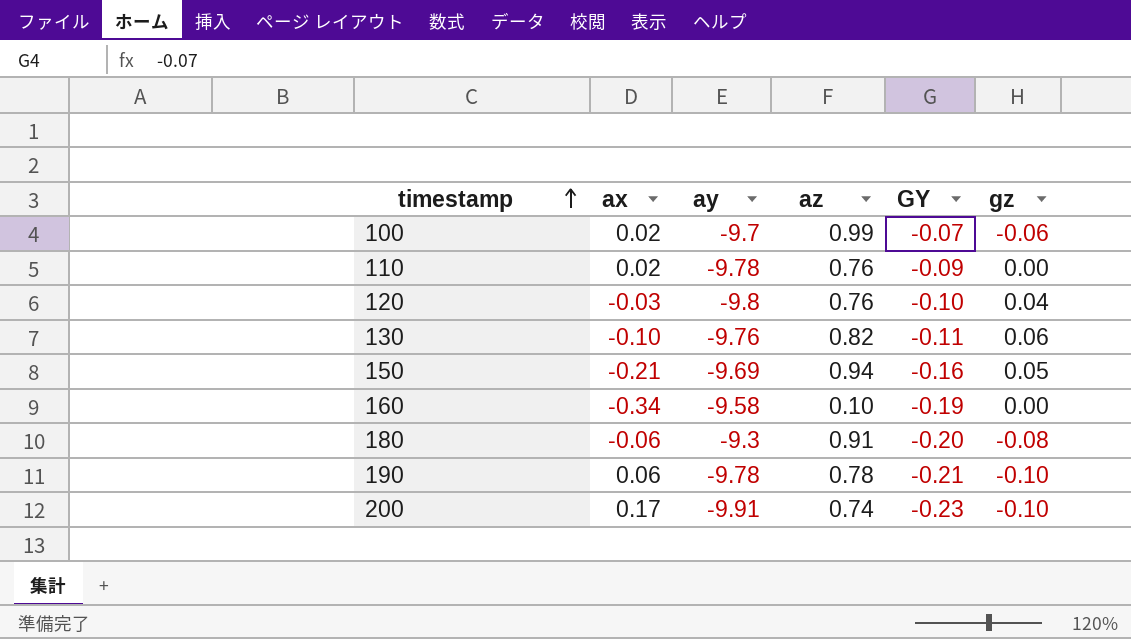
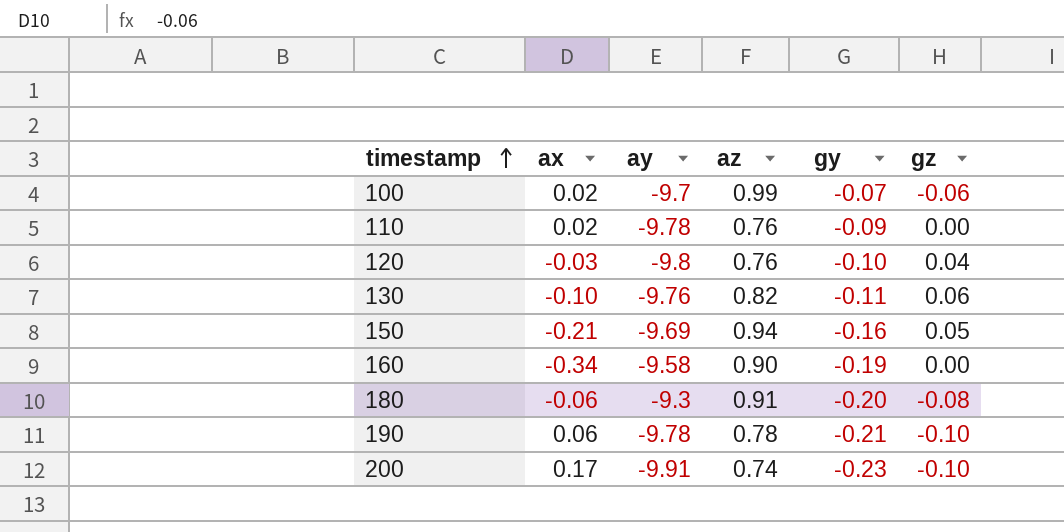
column name: GY -> gy
160 | az: 0.10 -> 0.90

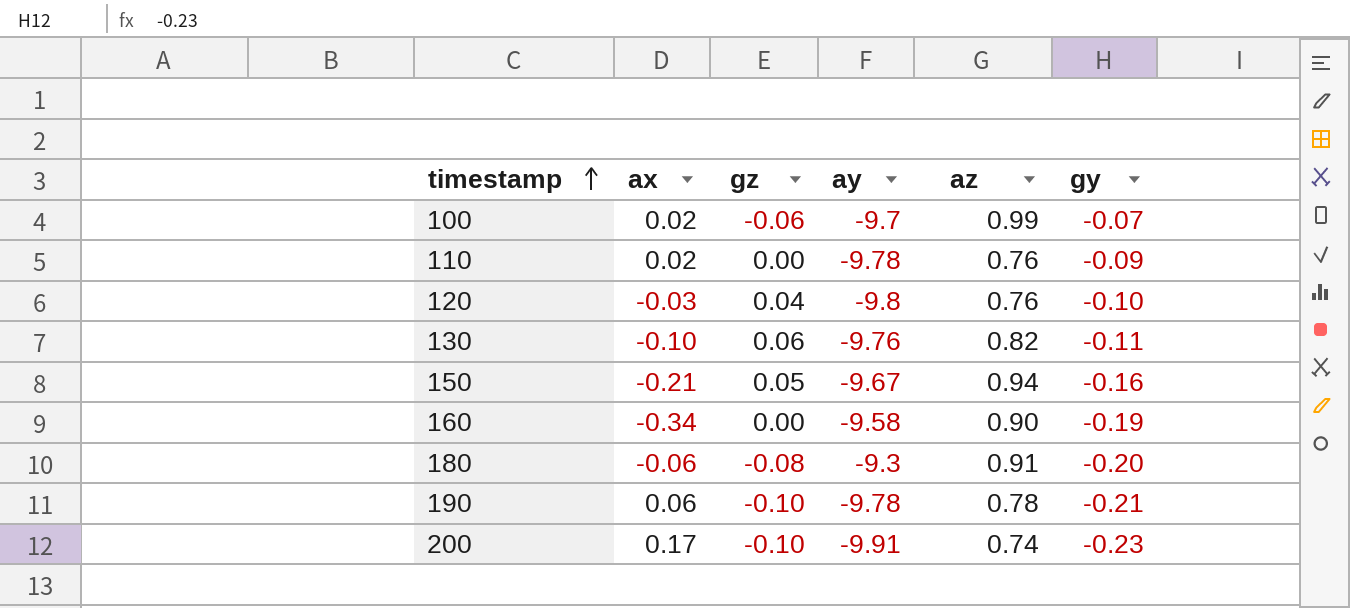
column gz | position: 6 -> 3
150 | ay: -9.69 -> -9.67

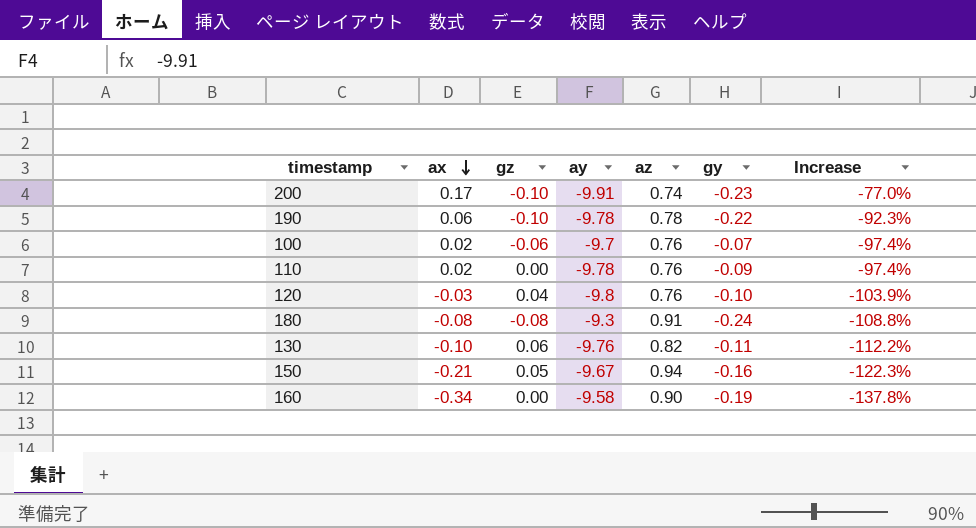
row order: timestamp ascending -> ax descending
column Increase | formula: none -> ([ax] - [az]) / [az]
190 | gy: -0.21 -> -0.22
100 | az: 0.99 -> 0.76
180 | ax: -0.06 -> -0.08
180 | gy: -0.20 -> -0.24

